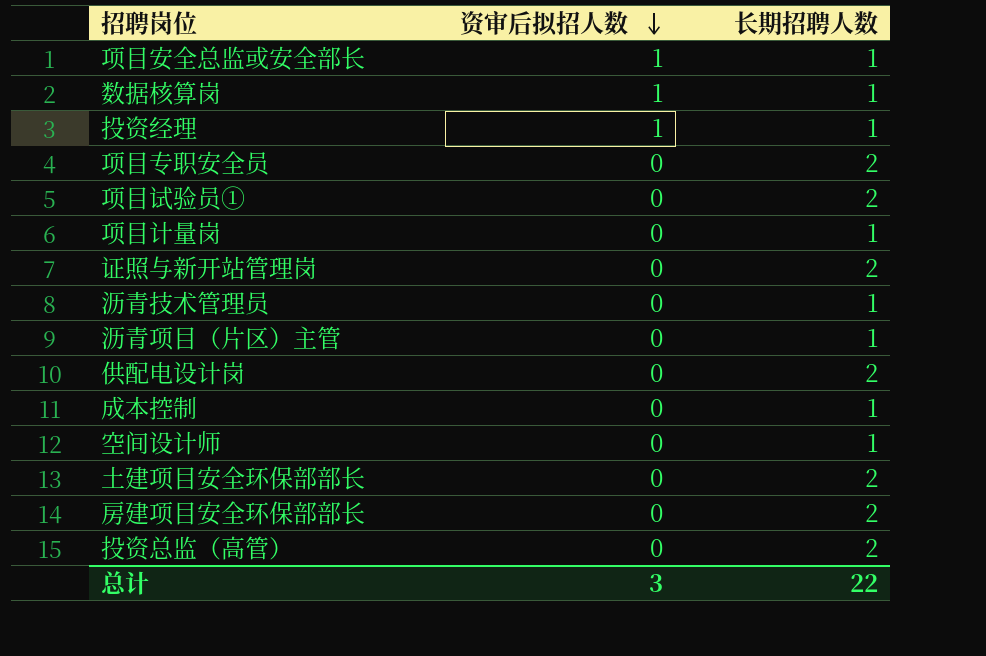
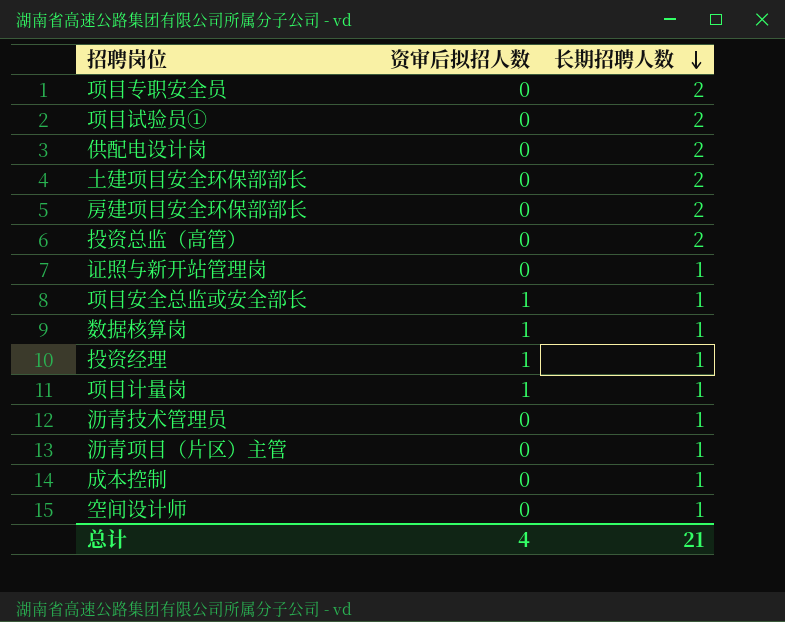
row order: 资审后拟招人数 descending -> 长期招聘人数 descending
证照与新开站管理岗 | 长期招聘人数: 2 -> 1
项目计量岗 | 资审后拟招人数: 0 -> 1
总计 | 资审后拟招人数: 3 -> 4
总计 | 长期招聘人数: 22 -> 21

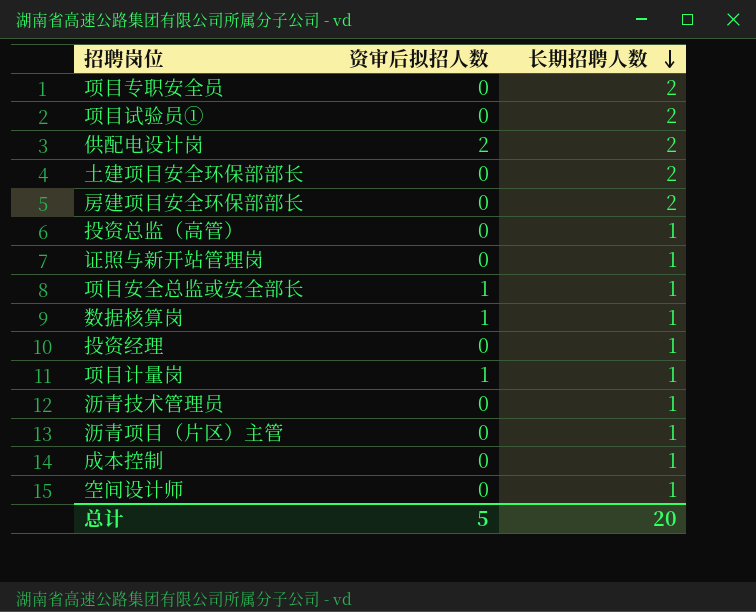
供配电设计岗 | 资审后拟招人数: 0 -> 2
投资总监（高管） | 长期招聘人数: 2 -> 1
投资经理 | 资审后拟招人数: 1 -> 0
总计 | 资审后拟招人数: 4 -> 5
总计 | 长期招聘人数: 21 -> 20

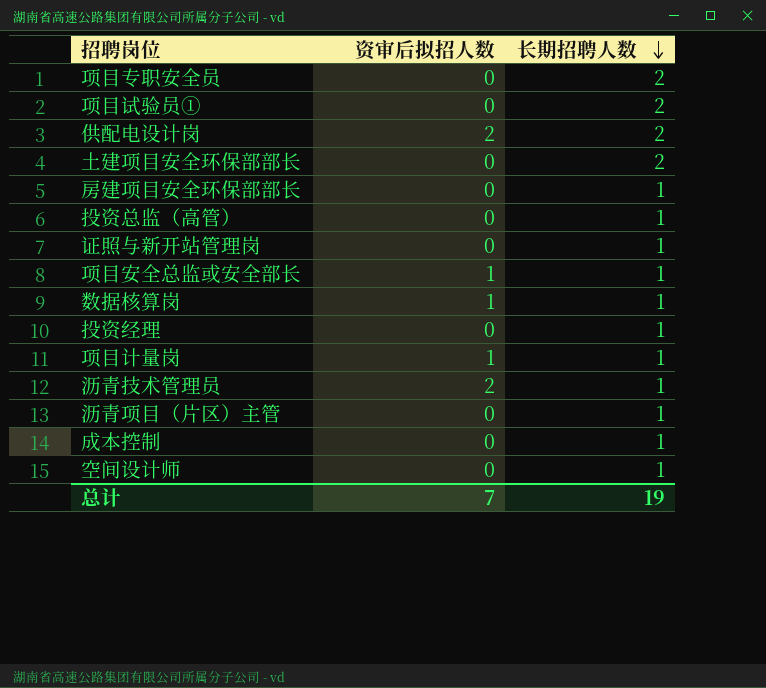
房建项目安全环保部部长 | 长期招聘人数: 2 -> 1
沥青技术管理员 | 资审后拟招人数: 0 -> 2
总计 | 资审后拟招人数: 5 -> 7
总计 | 长期招聘人数: 20 -> 19

